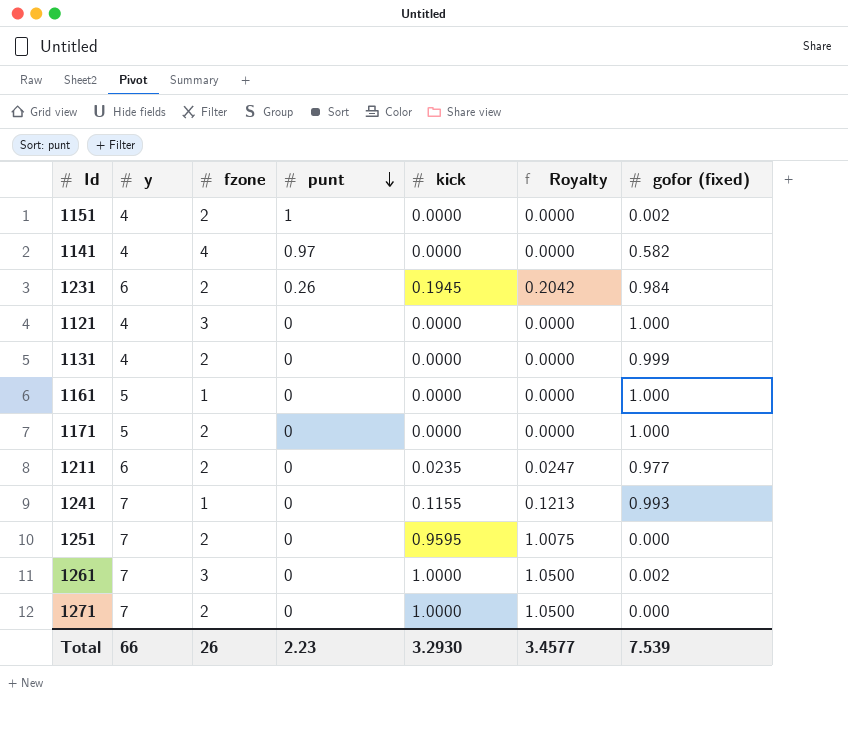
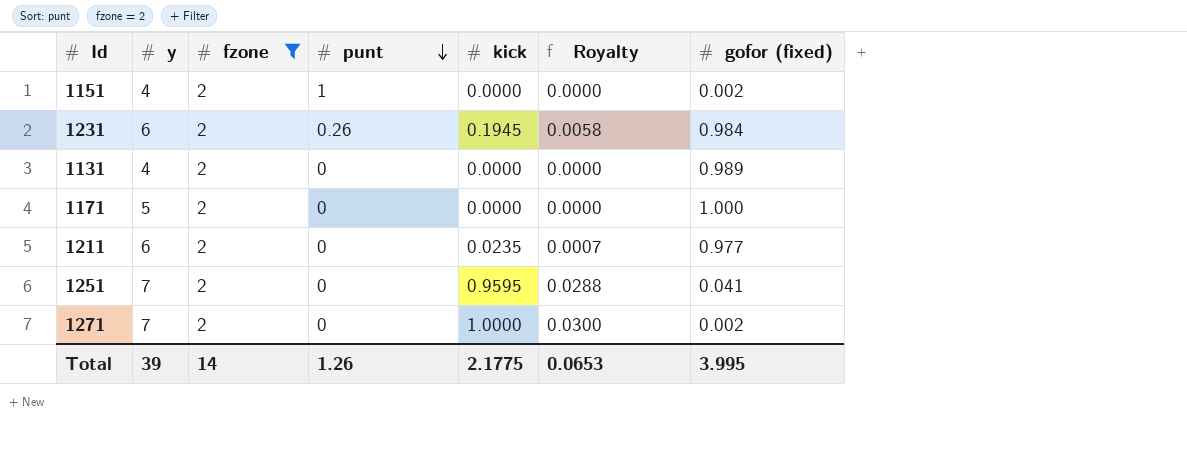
filter: none -> fzone = 2
column Royalty | formula: [kick] * 1.05 -> [kick] * 0.03
1131 | gofor (fixed): 0.999 -> 0.989
1251 | gofor (fixed): 0.000 -> 0.041
1271 | gofor (fixed): 0.000 -> 0.002
Total | y: 66 -> 39
Total | fzone: 26 -> 14
Total | punt: 2.23 -> 1.26
Total | kick: 3.2930 -> 2.1775
Total | Royalty: 3.4577 -> 0.0653
Total | gofor (fixed): 7.539 -> 3.995

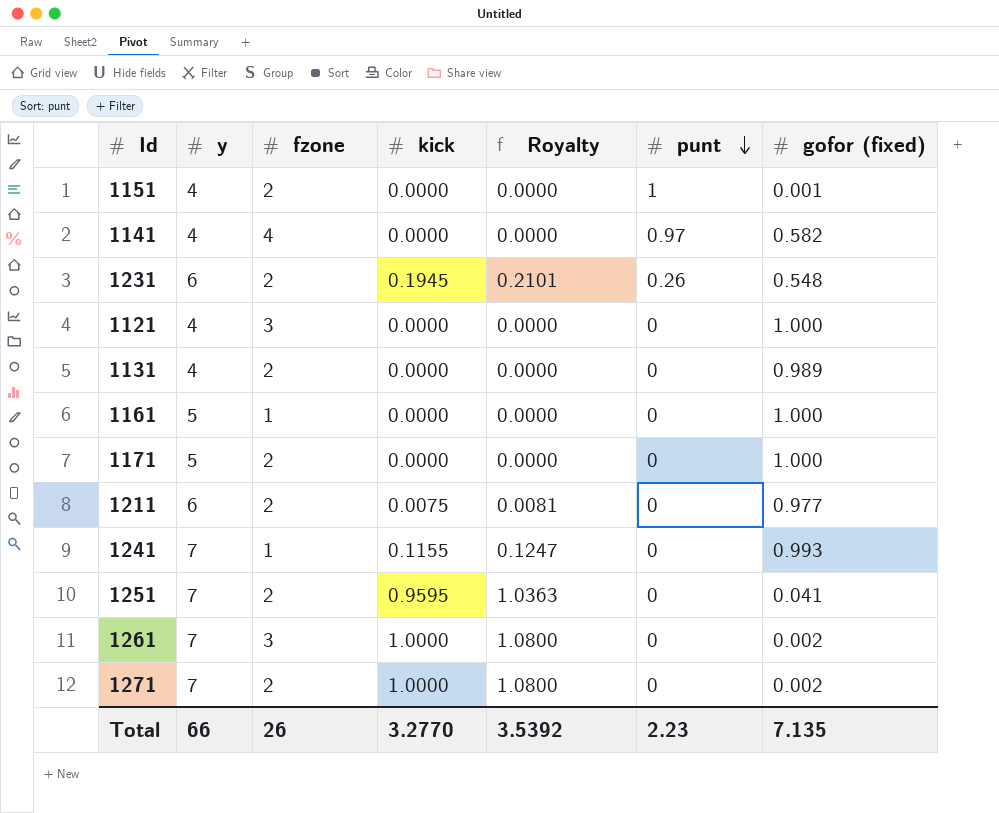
filter: fzone = 2 -> none
column Royalty | formula: [kick] * 0.03 -> [kick] * 1.08
column punt | position: 4 -> 6
1151 | gofor (fixed): 0.002 -> 0.001
1231 | gofor (fixed): 0.984 -> 0.548
1211 | kick: 0.0235 -> 0.0075
Total | y: 39 -> 66
Total | fzone: 14 -> 26
Total | kick: 2.1775 -> 3.2770
Total | Royalty: 0.0653 -> 3.5392
Total | punt: 1.26 -> 2.23
Total | gofor (fixed): 3.995 -> 7.135

